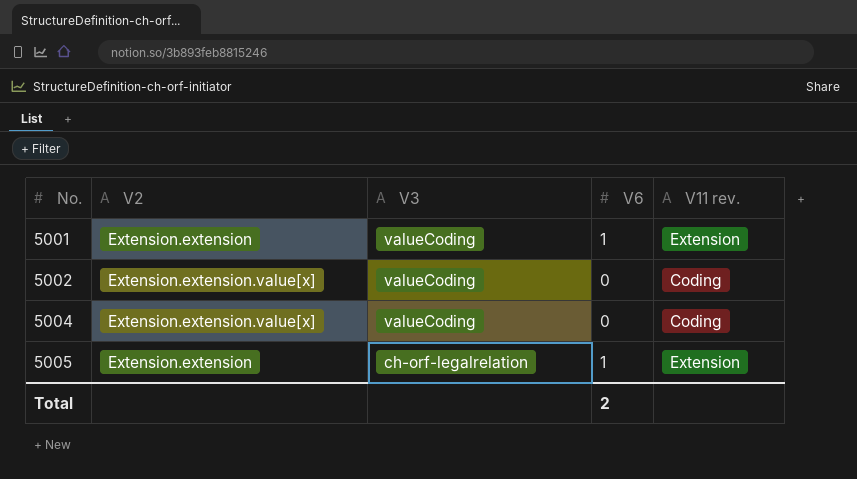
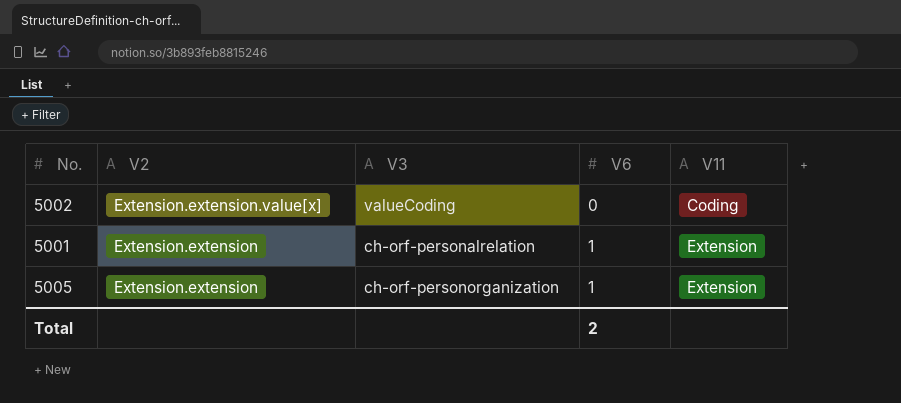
row order: No. ascending -> V2 descending
column name: V11 rev. -> V11
row 5004: Extension.extension.value[x] | valueCoding | 0 | Coding -> none
5001 | V3: valueCoding -> ch-orf-personalrelation
5005 | V3: ch-orf-legalrelation -> ch-orf-personorganization

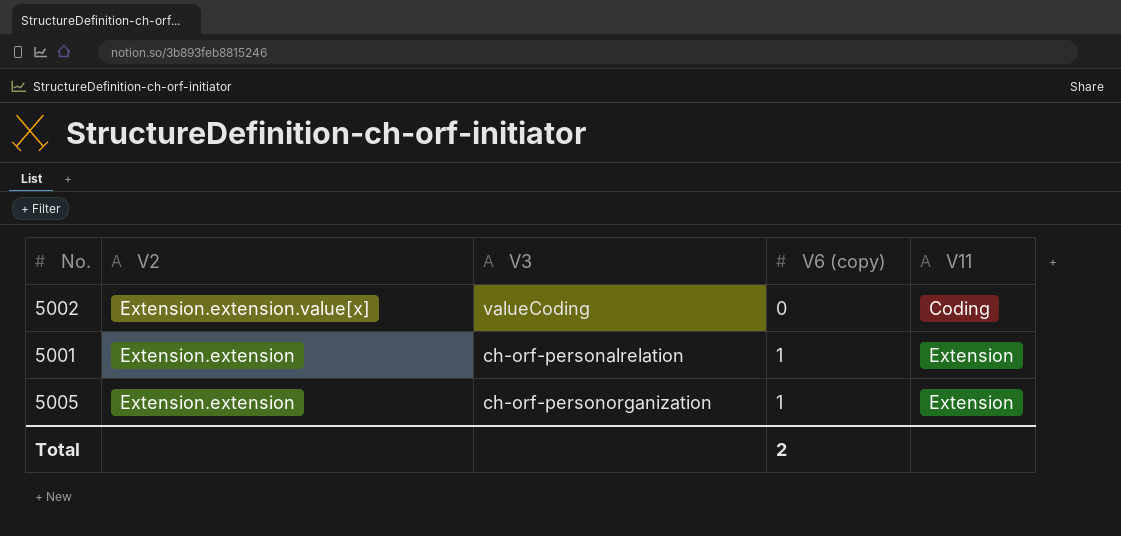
column name: V6 -> V6 (copy)

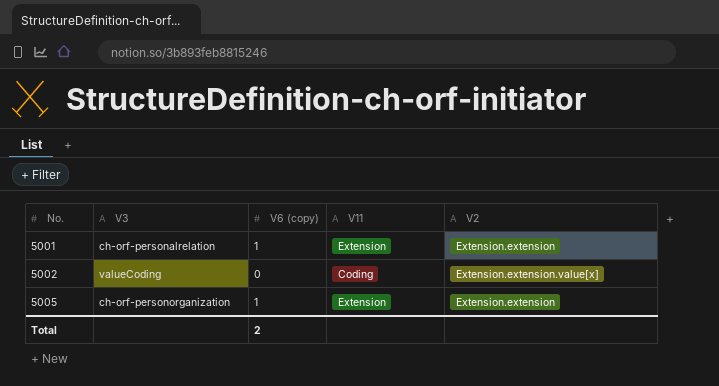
row order: V2 descending -> No. ascending
column V2 | position: 2 -> 5

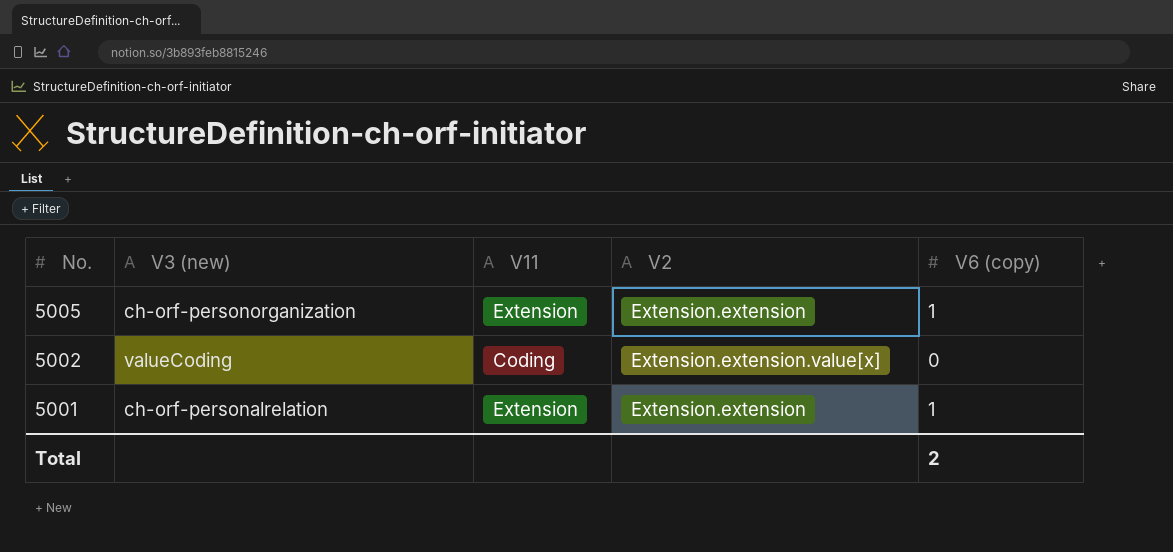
row order: No. ascending -> No. descending
column name: V3 -> V3 (new)
column V6 (copy) | position: 3 -> 5

